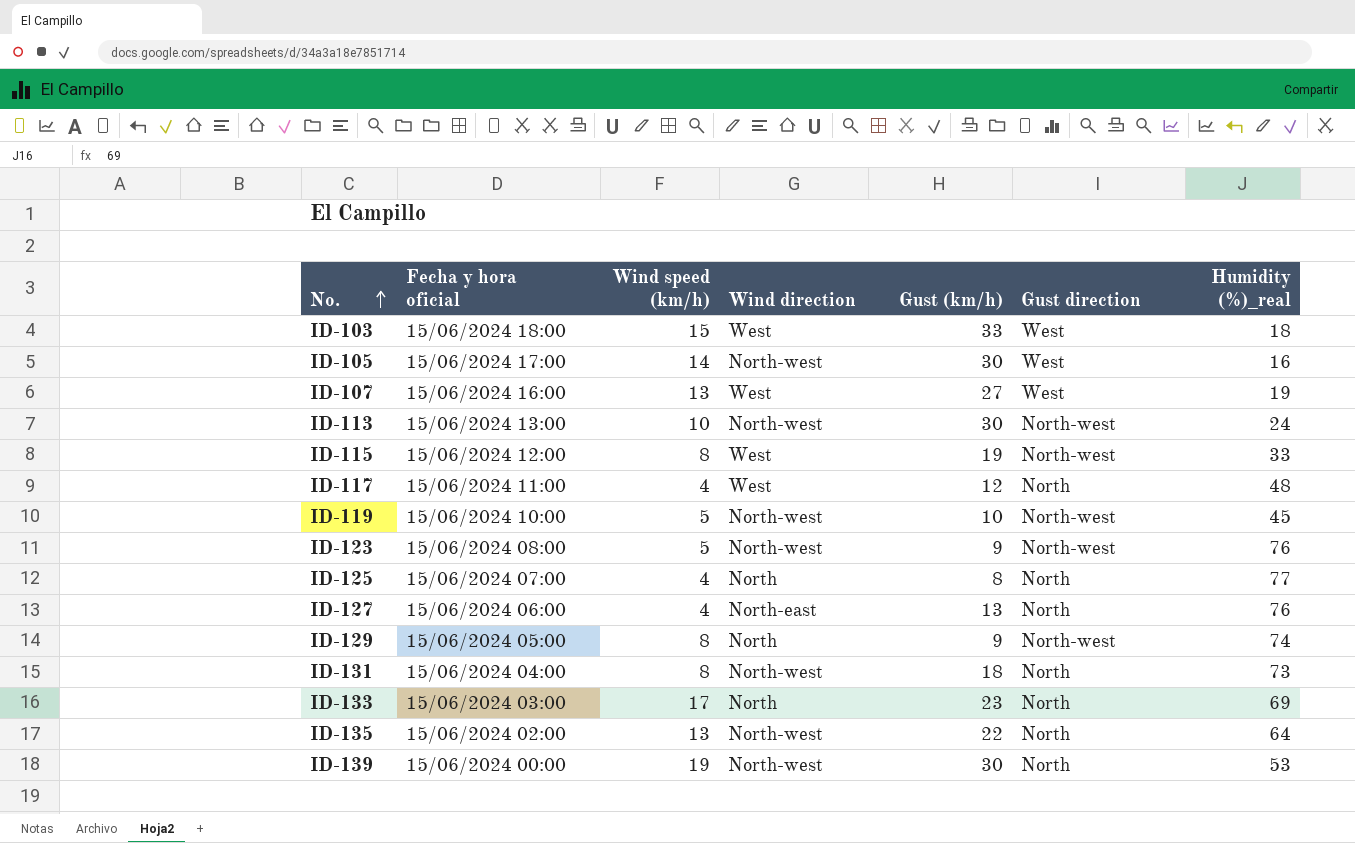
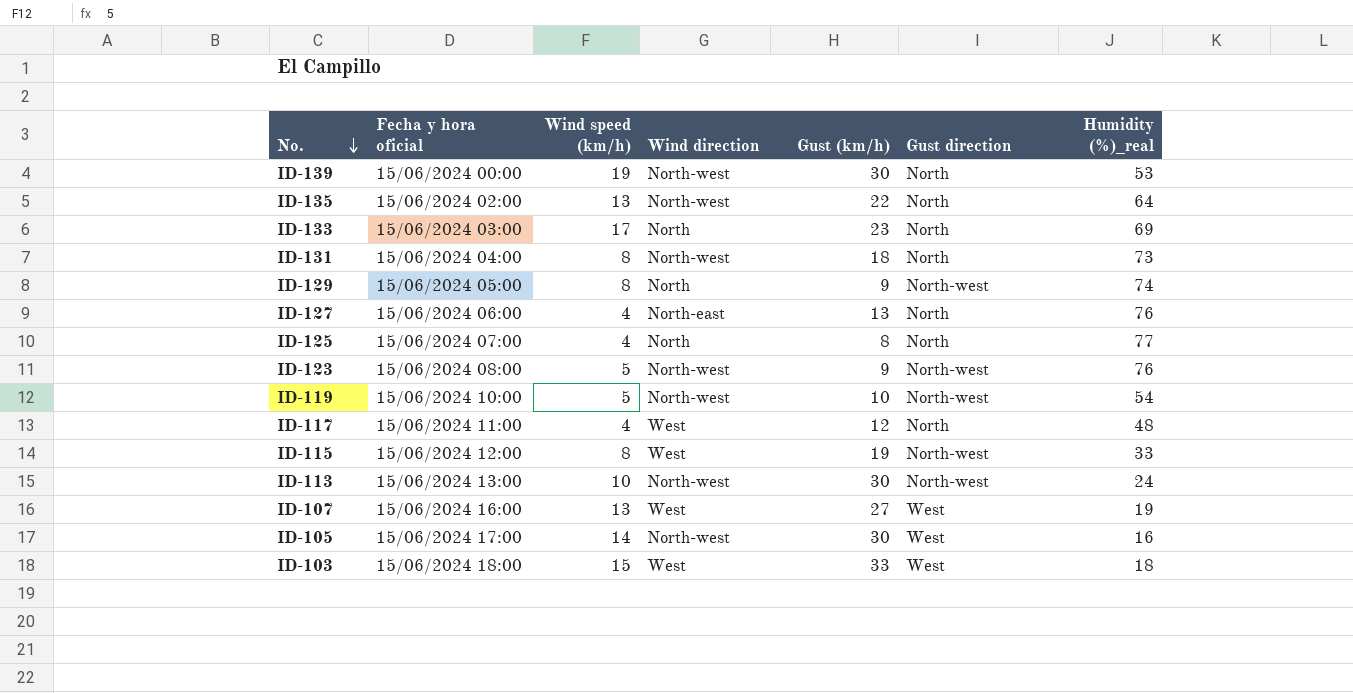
row order: No. ascending -> No. descending
ID-119 | Humidity (%)_real: 45 -> 54

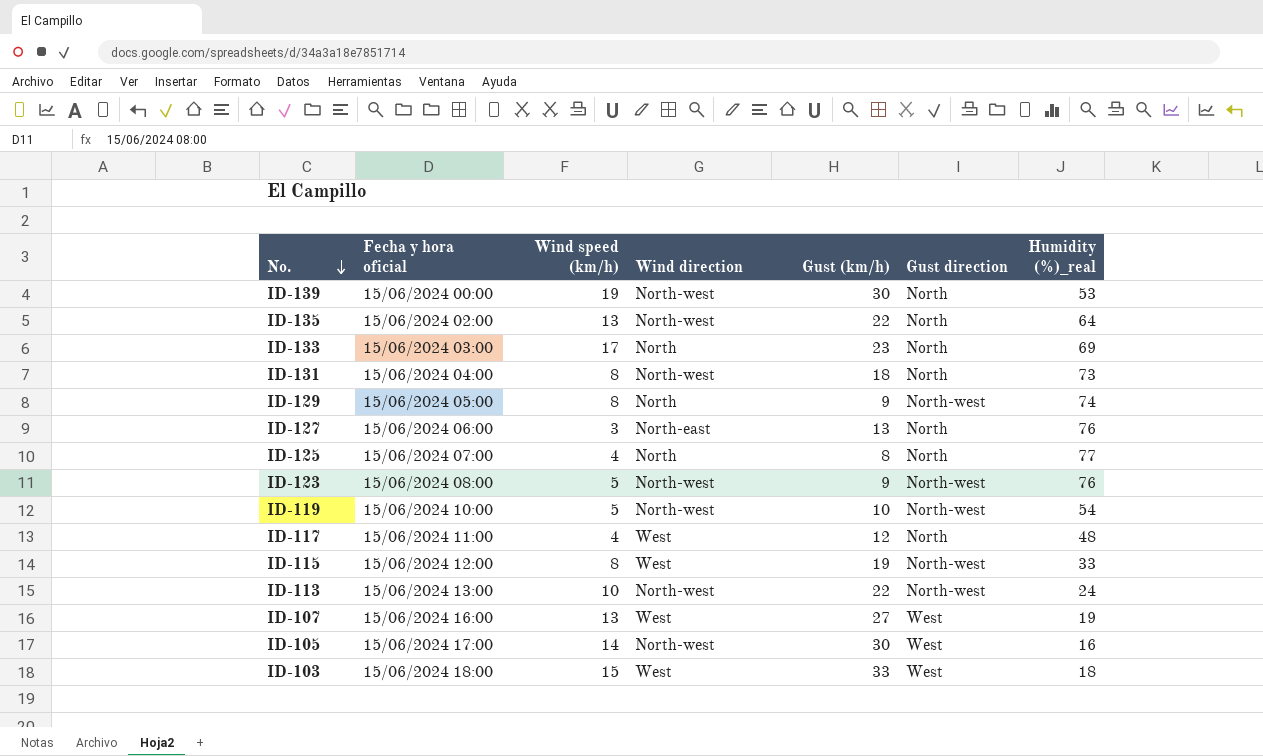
ID-127 | Wind speed (km/h): 4 -> 3
ID-113 | Gust (km/h): 30 -> 22

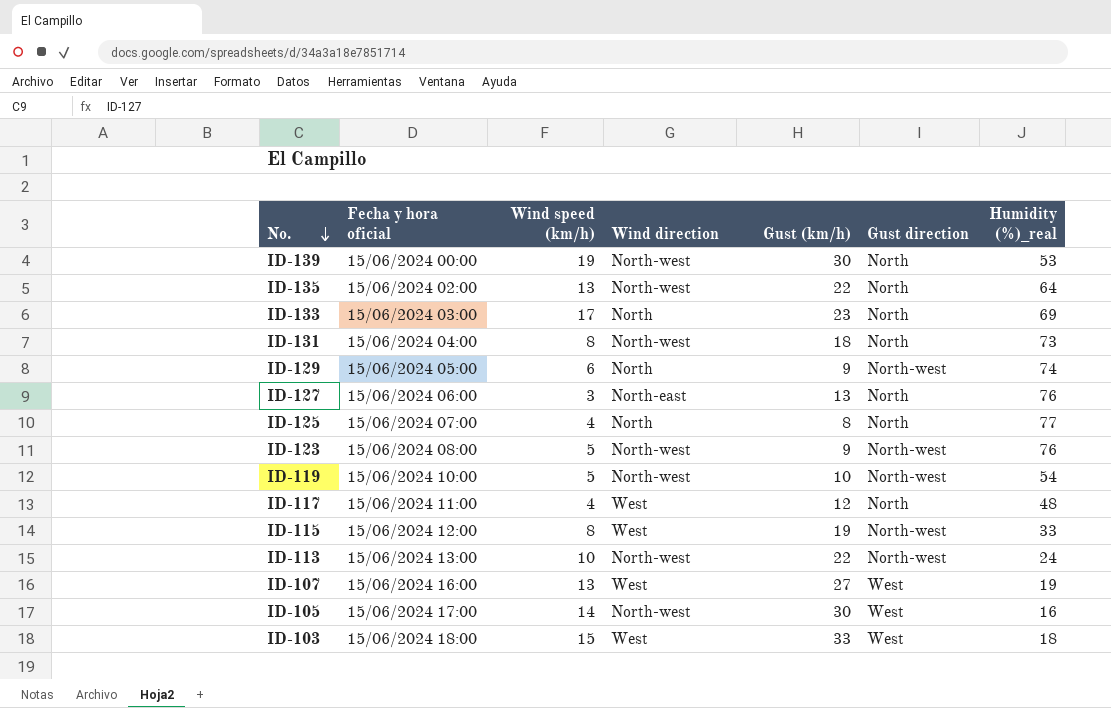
ID-129 | Wind speed (km/h): 8 -> 6

